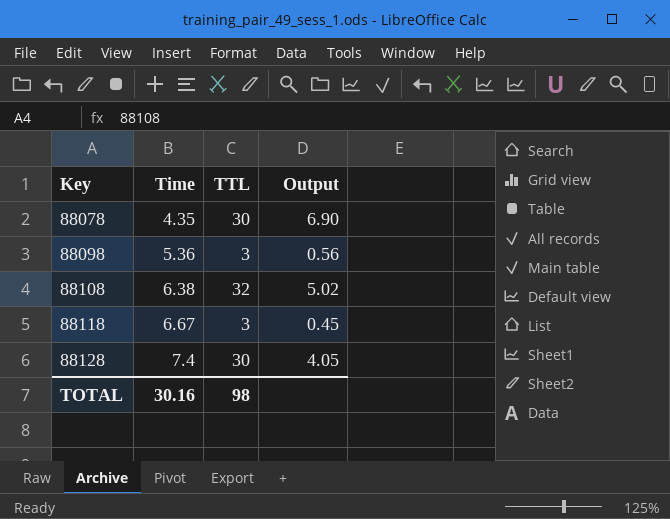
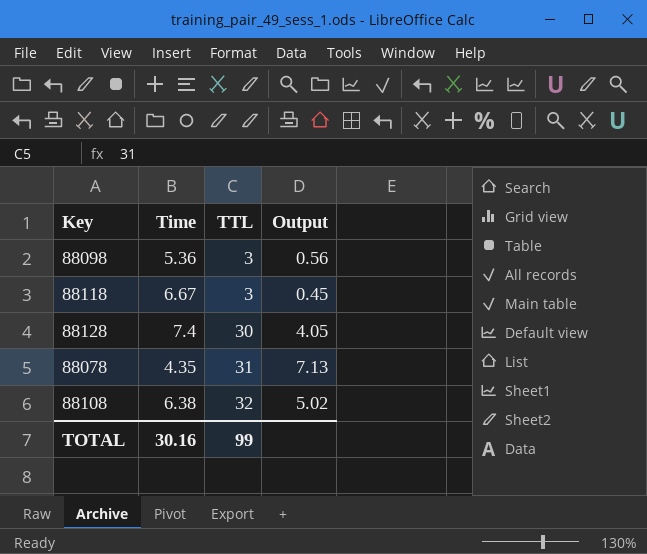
row order: Key ascending -> TTL ascending
88078 | TTL: 30 -> 31
88078 | Output: 6.90 -> 7.13
TOTAL | TTL: 98 -> 99

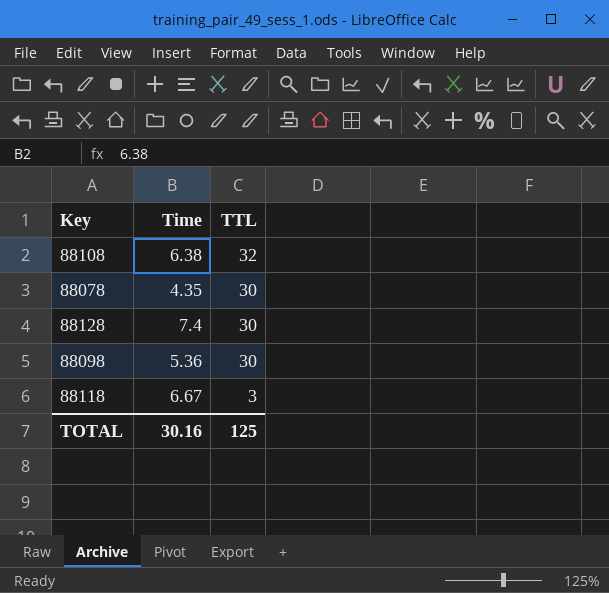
row order: TTL ascending -> TTL descending
column Output | formula: [TTL] / [Time] -> none
88078 | TTL: 31 -> 30
88098 | TTL: 3 -> 30
TOTAL | TTL: 99 -> 125

